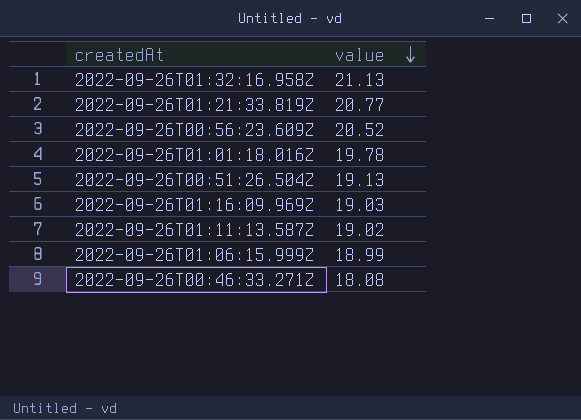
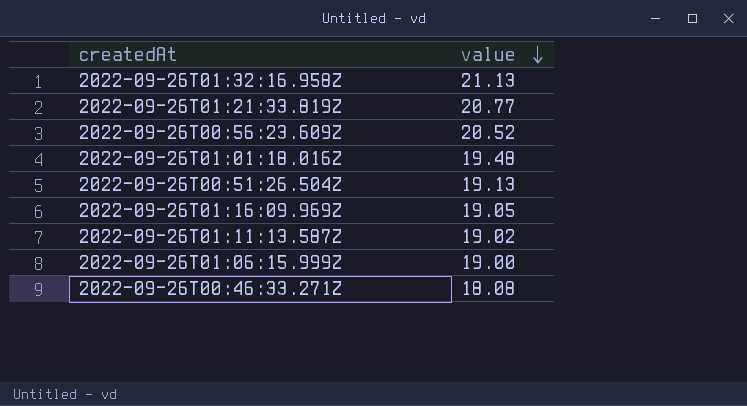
2022-09-26T01:01:18.016Z | value: 19.78 -> 19.48
2022-09-26T01:16:09.969Z | value: 19.03 -> 19.05
2022-09-26T01:06:15.999Z | value: 18.99 -> 19.00

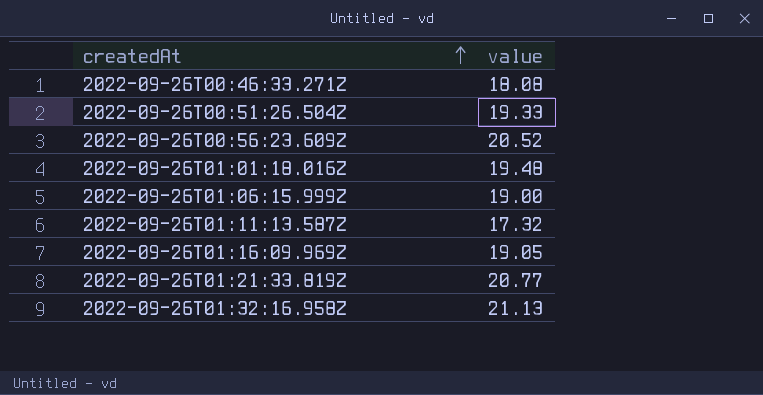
row order: value descending -> createdAt ascending
2022-09-26T00:51:26.504Z | value: 19.13 -> 19.33
2022-09-26T01:11:13.587Z | value: 19.02 -> 17.32

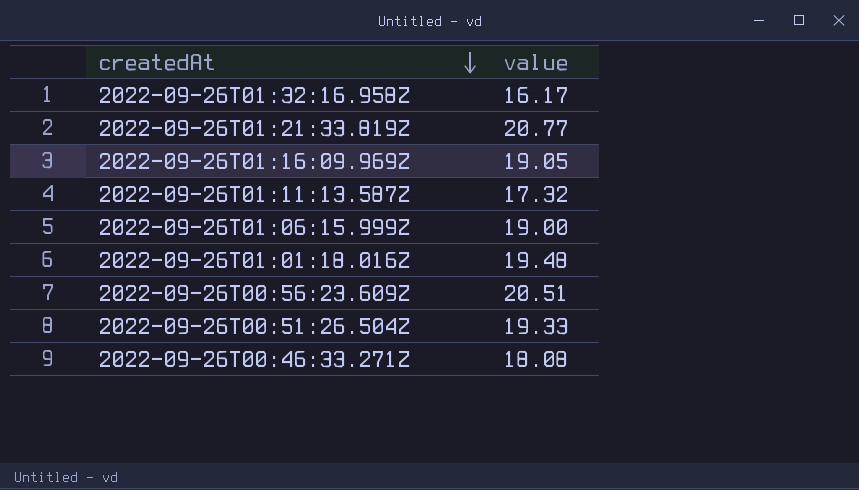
row order: createdAt ascending -> createdAt descending
2022-09-26T01:32:16.958Z | value: 21.13 -> 16.17
2022-09-26T00:56:23.609Z | value: 20.52 -> 20.51

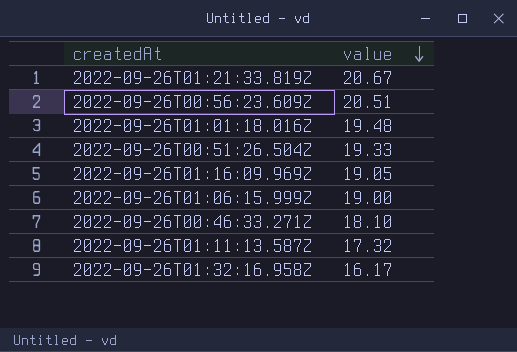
row order: createdAt descending -> value descending
2022-09-26T01:21:33.819Z | value: 20.77 -> 20.67
2022-09-26T00:46:33.271Z | value: 18.08 -> 18.10

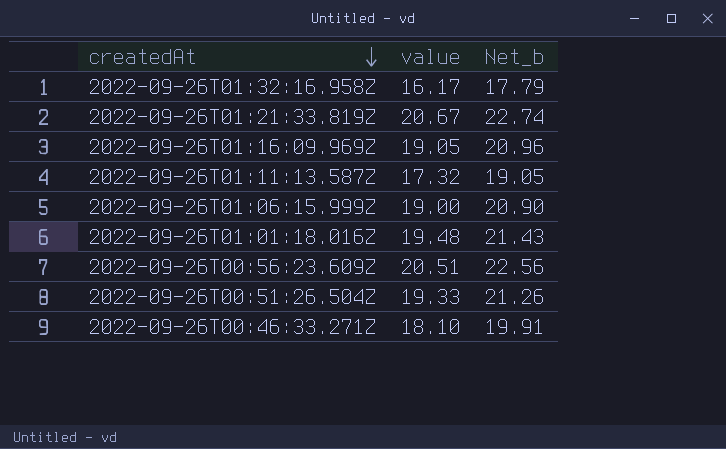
row order: value descending -> createdAt descending
column Net_b | formula: none -> [value] * 1.1

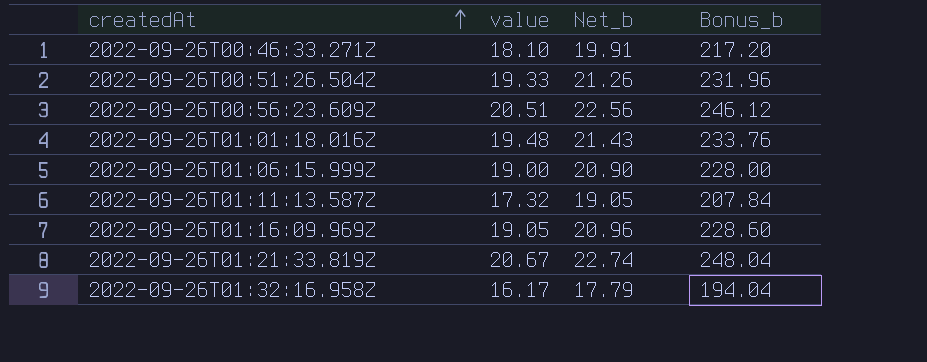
row order: createdAt descending -> createdAt ascending
column Bonus_b | formula: none -> [value] * 12

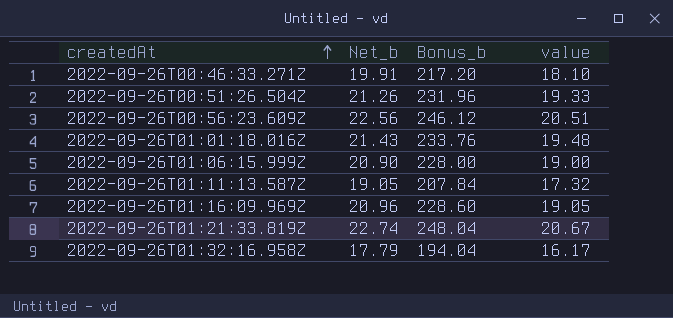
column value | position: 2 -> 4

